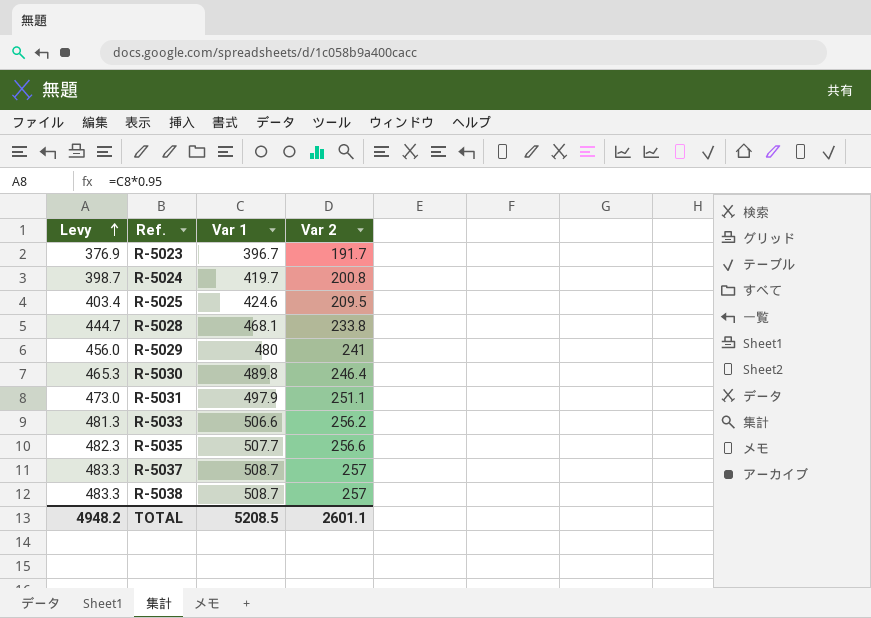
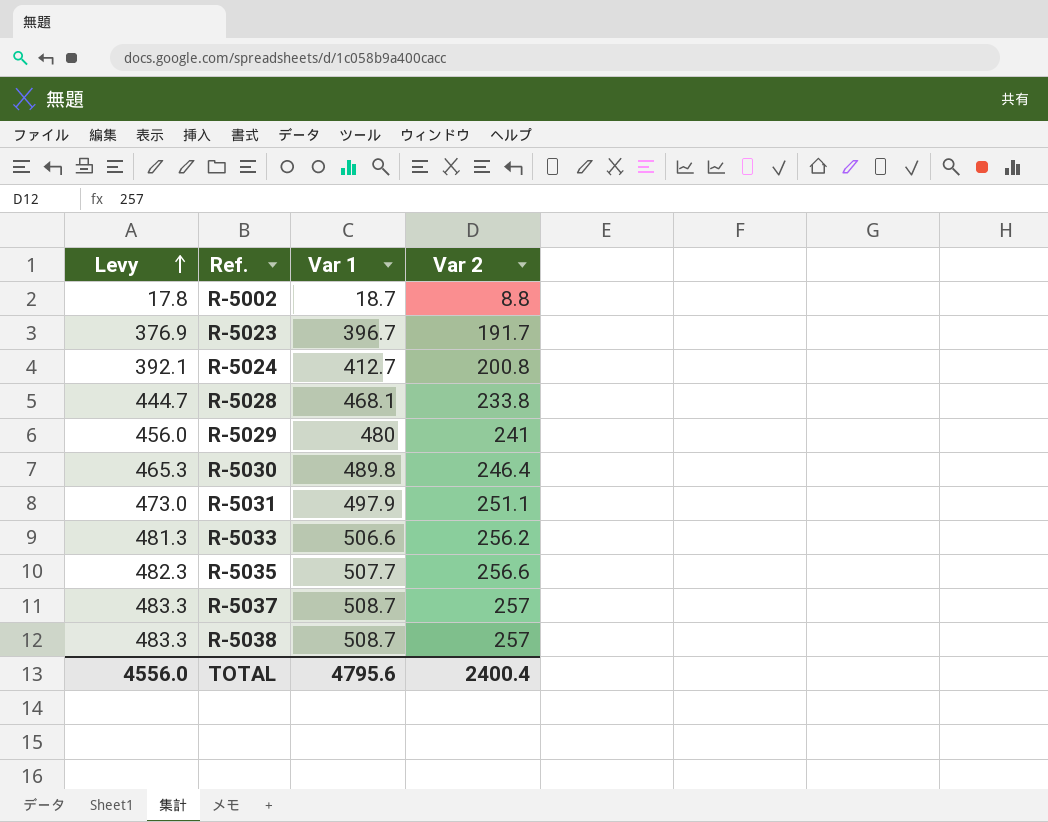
row R-5025: 403.4 | 424.6 | 209.5 -> none
row R-5002: none -> 17.8 | 18.7 | 8.8
R-5024 | Levy: 398.7 -> 392.1
R-5024 | Var 1: 419.7 -> 412.7
TOTAL | Levy: 4948.2 -> 4556.0
TOTAL | Var 1: 5208.5 -> 4795.6
TOTAL | Var 2: 2601.1 -> 2400.4

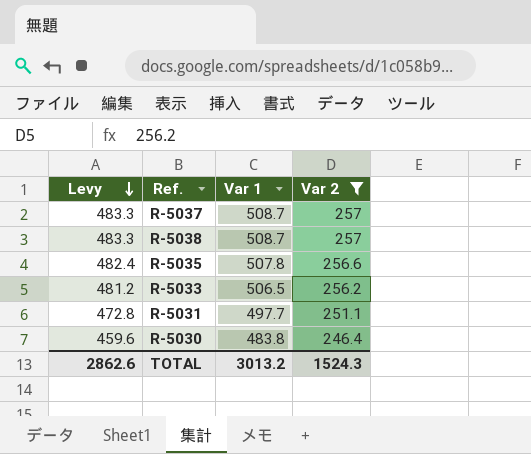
filter: none -> Var 2 >= 246.4
row order: Levy ascending -> Levy descending
R-5035 | Levy: 482.3 -> 482.4
R-5035 | Var 1: 507.7 -> 507.8
R-5033 | Levy: 481.3 -> 481.2
R-5033 | Var 1: 506.6 -> 506.5
R-5031 | Levy: 473.0 -> 472.8
R-5031 | Var 1: 497.9 -> 497.7
R-5030 | Levy: 465.3 -> 459.6
R-5030 | Var 1: 489.8 -> 483.8
TOTAL | Levy: 4556.0 -> 2862.6
TOTAL | Var 1: 4795.6 -> 3013.2
TOTAL | Var 2: 2400.4 -> 1524.3

